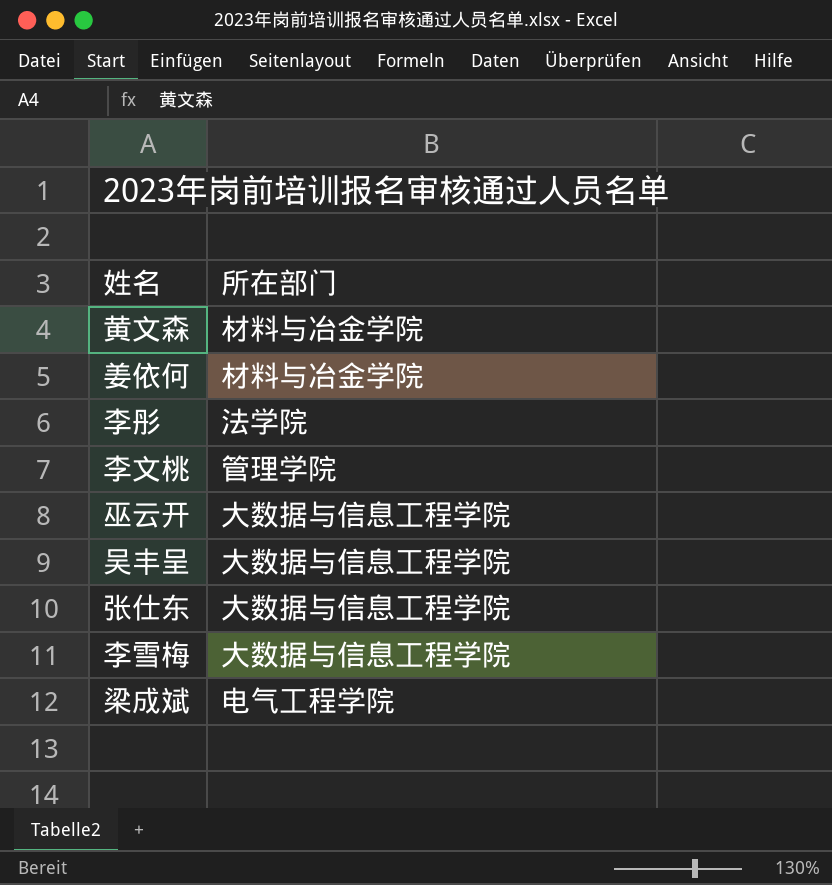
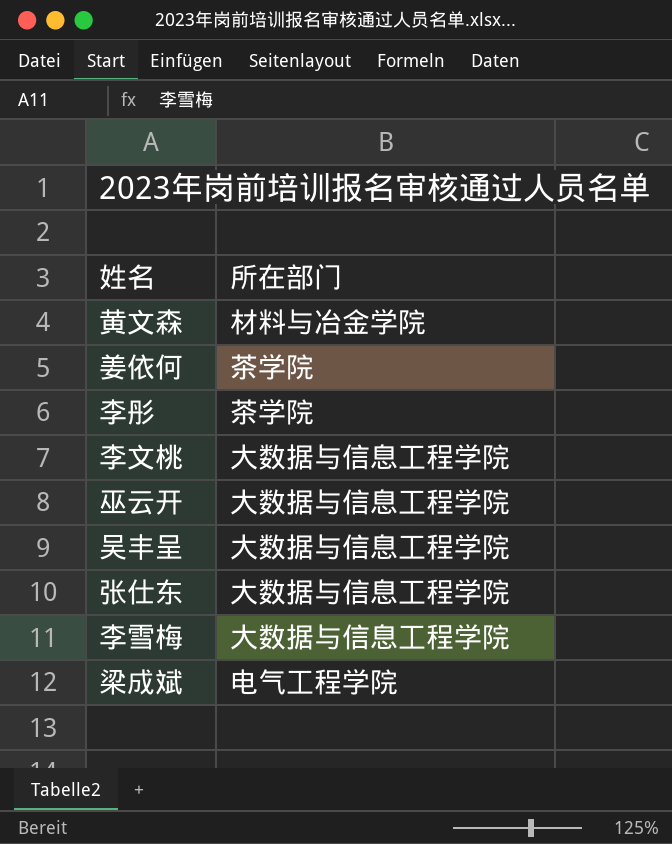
姜依何 | 所在部门: 材料与冶金学院 -> 茶学院
李彤 | 所在部门: 法学院 -> 茶学院
李文桃 | 所在部门: 管理学院 -> 大数据与信息工程学院

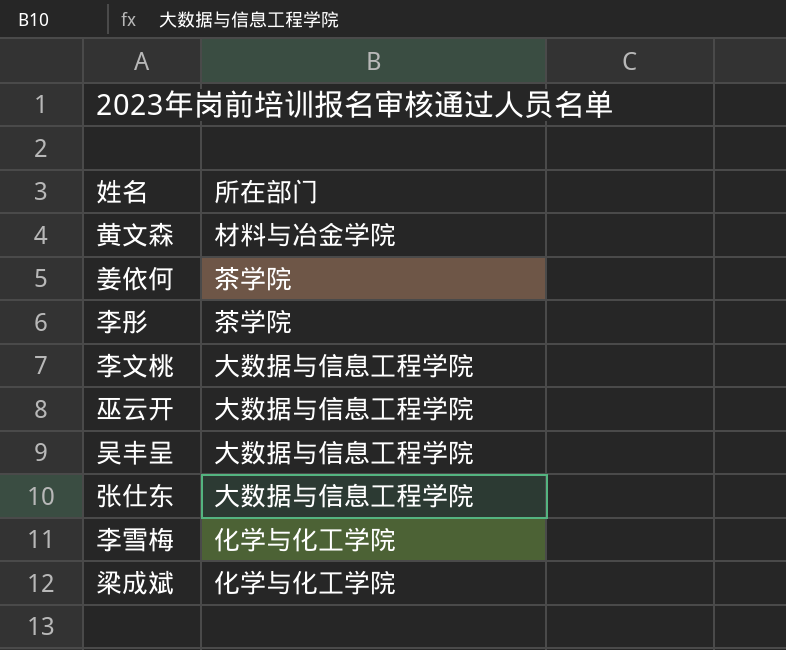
李雪梅 | 所在部门: 大数据与信息工程学院 -> 化学与化工学院
梁成斌 | 所在部门: 电气工程学院 -> 化学与化工学院

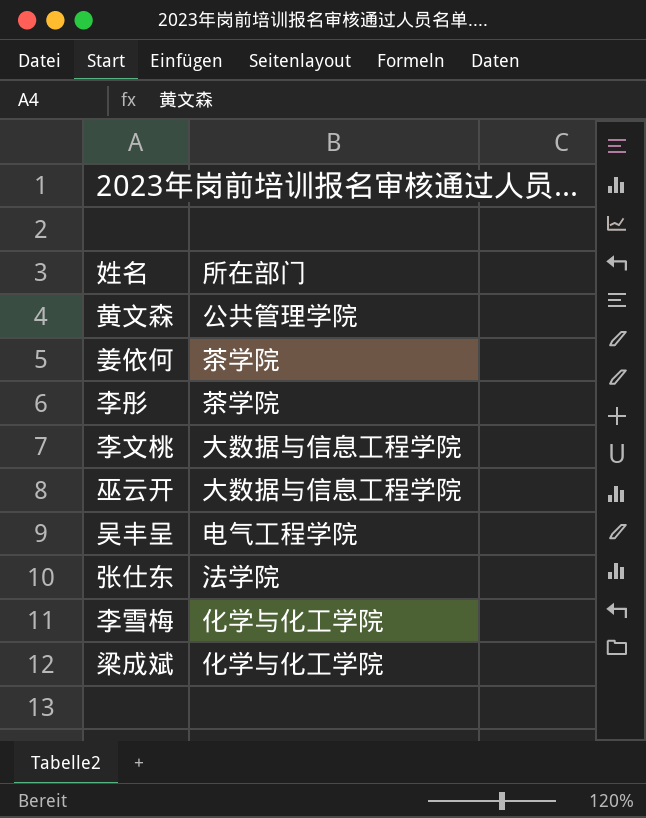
黄文森 | 所在部门: 材料与冶金学院 -> 公共管理学院
吴丰呈 | 所在部门: 大数据与信息工程学院 -> 电气工程学院
张仕东 | 所在部门: 大数据与信息工程学院 -> 法学院

